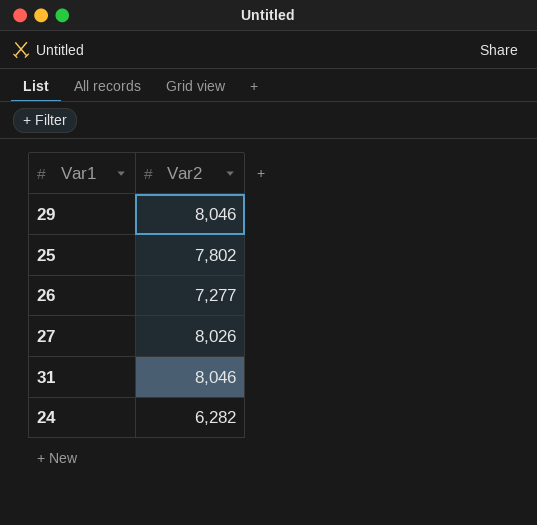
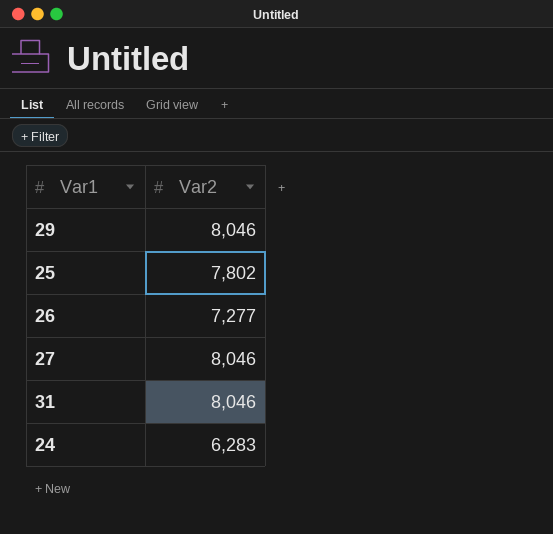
27 | Var2: 8,026 -> 8,046
24 | Var2: 6,282 -> 6,283

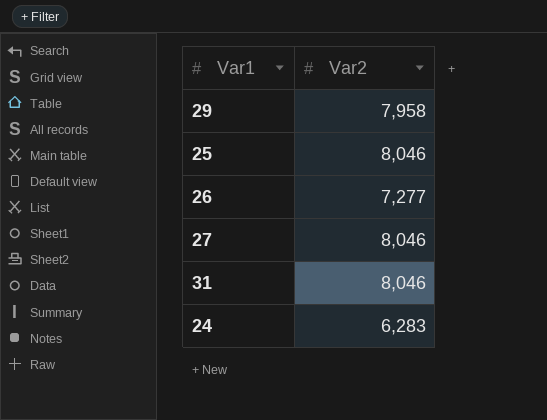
29 | Var2: 8,046 -> 7,958
25 | Var2: 7,802 -> 8,046

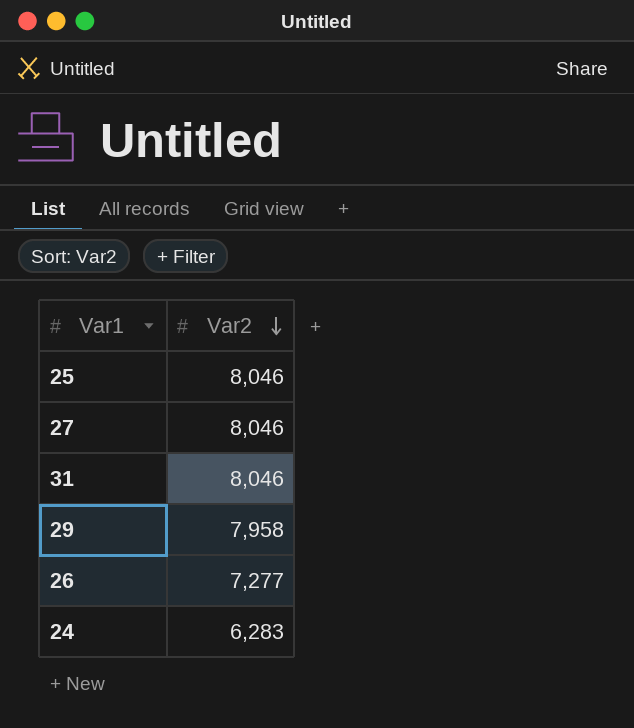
row order: none -> Var2 descending

